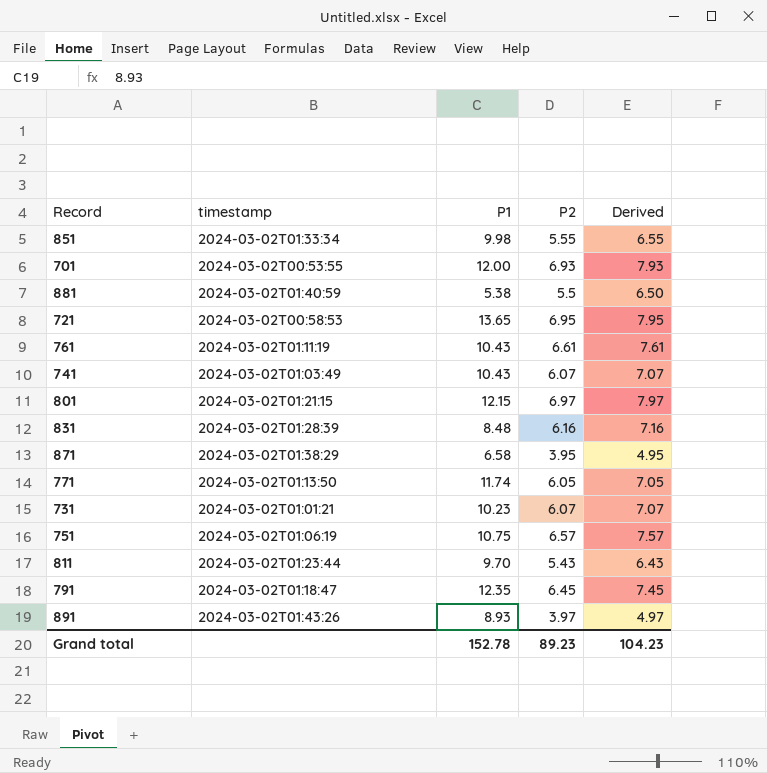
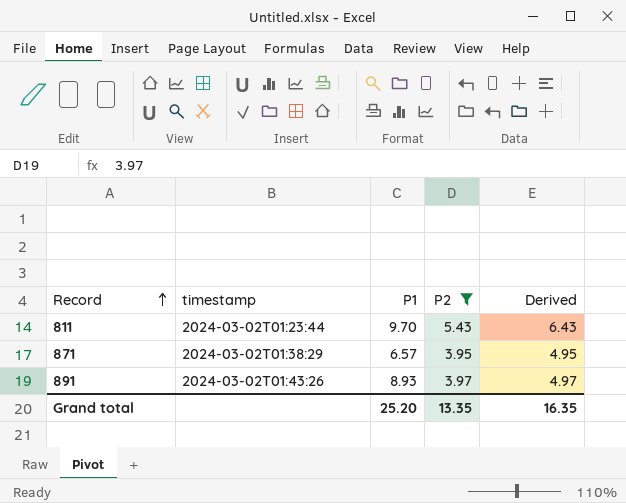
filter: none -> P2 <= 5.43
row order: none -> Record ascending
871 | P1: 6.58 -> 6.57
Grand total | P1: 152.78 -> 25.20
Grand total | P2: 89.23 -> 13.35
Grand total | Derived: 104.23 -> 16.35

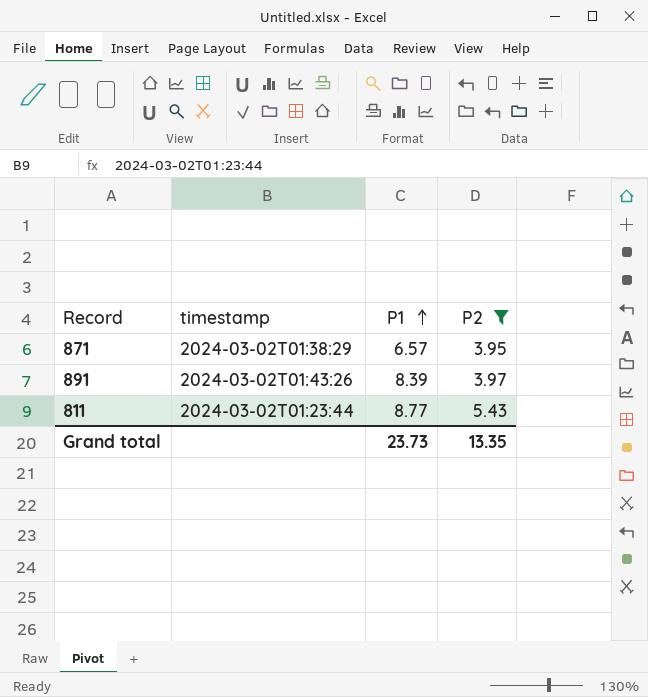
row order: Record ascending -> P1 ascending
column Derived | formula: [P2] + 1 -> none
891 | P1: 8.93 -> 8.39
811 | P1: 9.70 -> 8.77
Grand total | P1: 25.20 -> 23.73

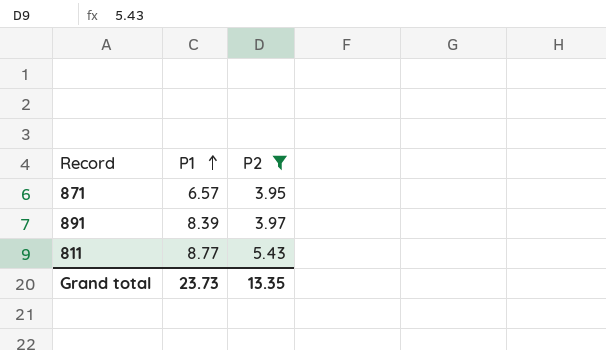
column timestamp | position: 2 -> none

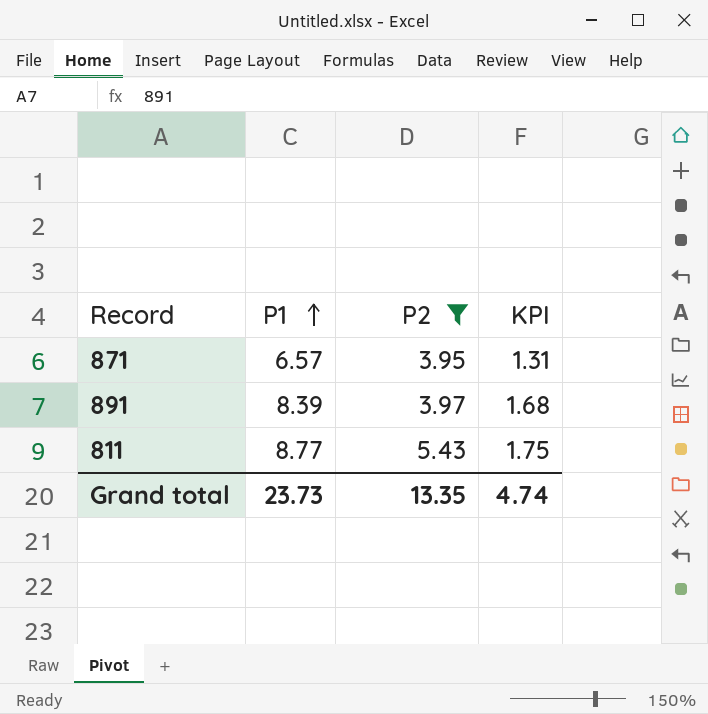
column KPI | formula: none -> [P1] * 0.2

